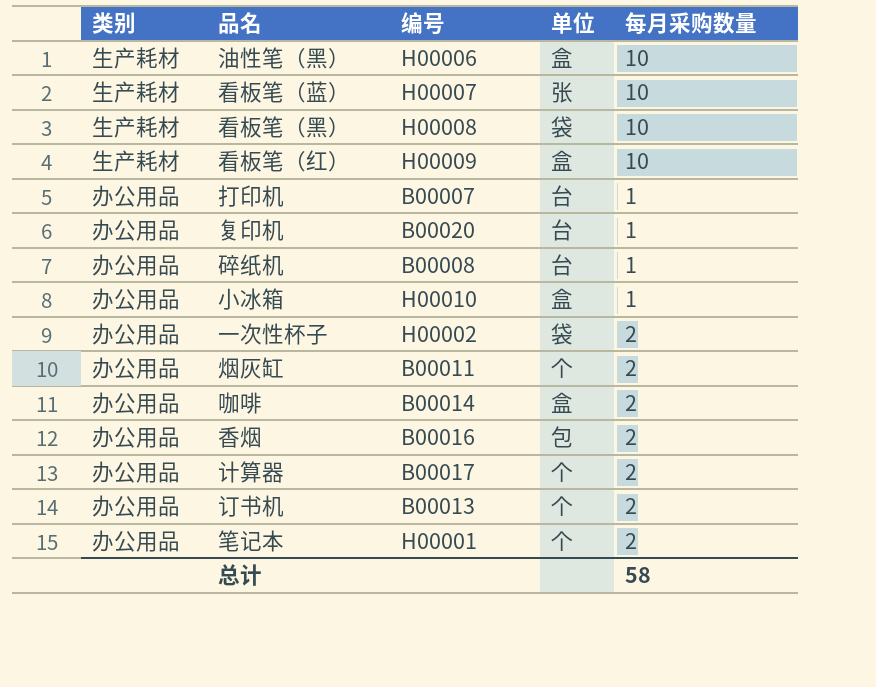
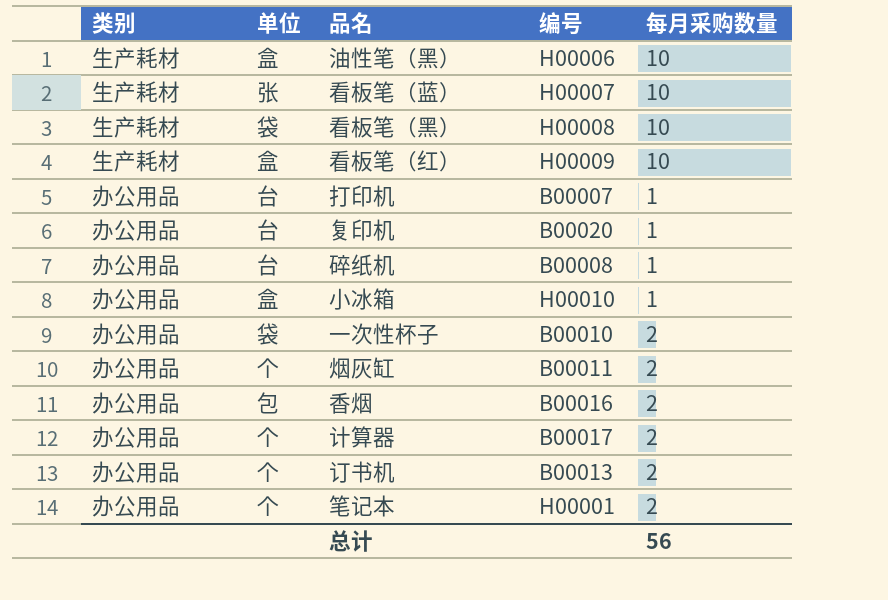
column 单位 | position: 4 -> 2
row 咖啡: 办公用品 | B00014 | 盒 | 2 -> none
一次性杯子 | 编号: H00002 -> B00010
总计 | 每月采购数量: 58 -> 56

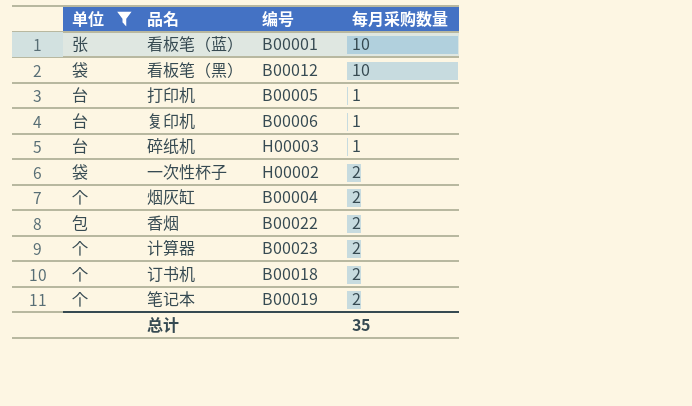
filter: none -> 单位 != 盒
column 类别 | position: 1 -> none
看板笔（蓝） | 编号: H00007 -> B00001
看板笔（黑） | 编号: H00008 -> B00012
打印机 | 编号: B00007 -> B00005
复印机 | 编号: B00020 -> B00006
碎纸机 | 编号: B00008 -> H00003
一次性杯子 | 编号: B00010 -> H00002
烟灰缸 | 编号: B00011 -> B00004
香烟 | 编号: B00016 -> B00022
计算器 | 编号: B00017 -> B00023
订书机 | 编号: B00013 -> B00018
笔记本 | 编号: H00001 -> B00019
总计 | 每月采购数量: 56 -> 35

